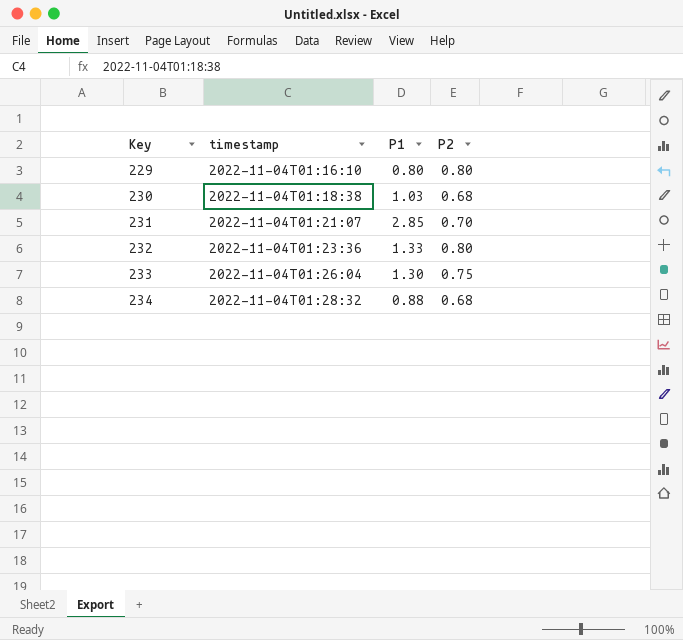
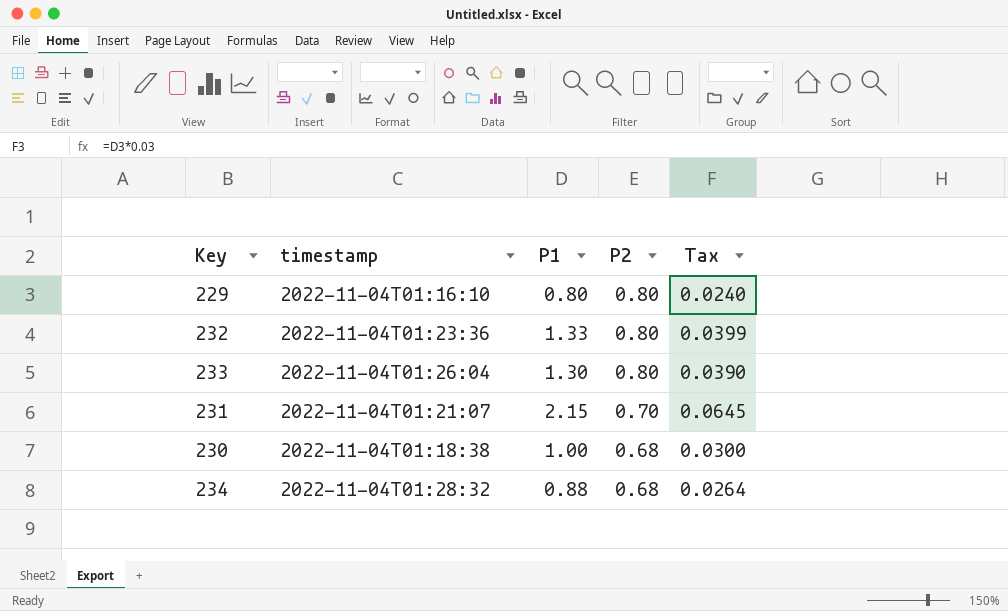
row order: Key ascending -> P2 descending
column Tax | formula: none -> [P1] * 0.03
233 | P2: 0.75 -> 0.80
231 | P1: 2.85 -> 2.15
230 | P1: 1.03 -> 1.00

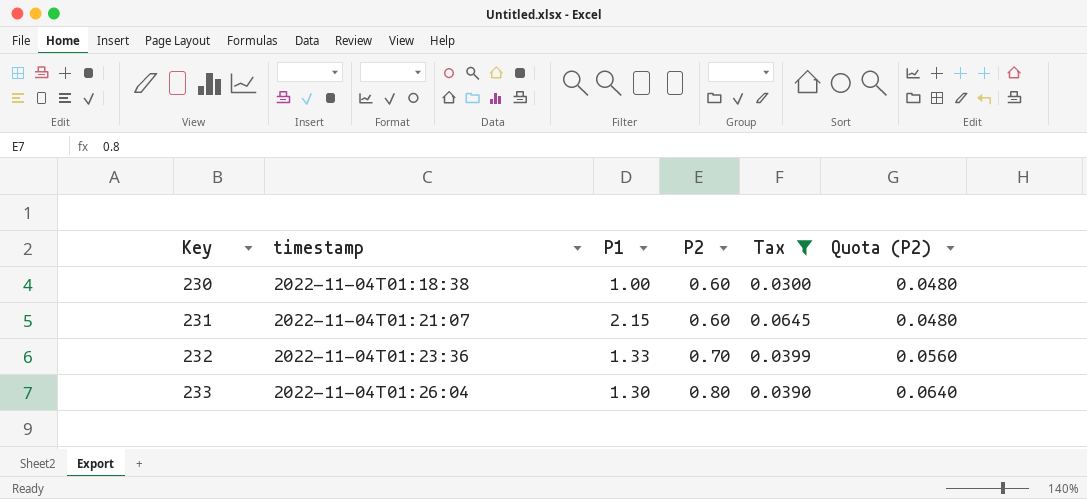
filter: none -> Tax >= 0.0300
row order: P2 descending -> Key ascending
column Quota (P2) | formula: none -> [P2] * 0.08
230 | P2: 0.68 -> 0.60
231 | P2: 0.70 -> 0.60
232 | P2: 0.80 -> 0.70

